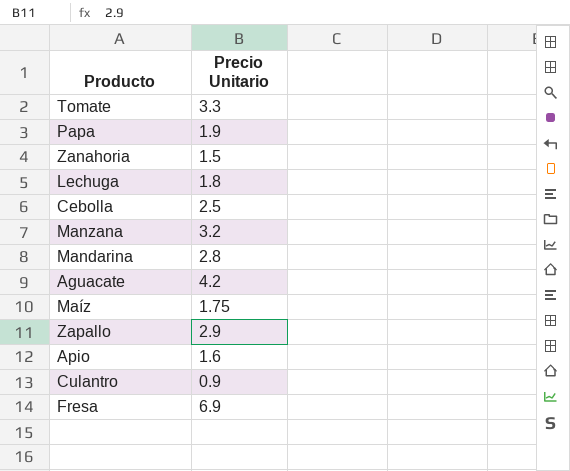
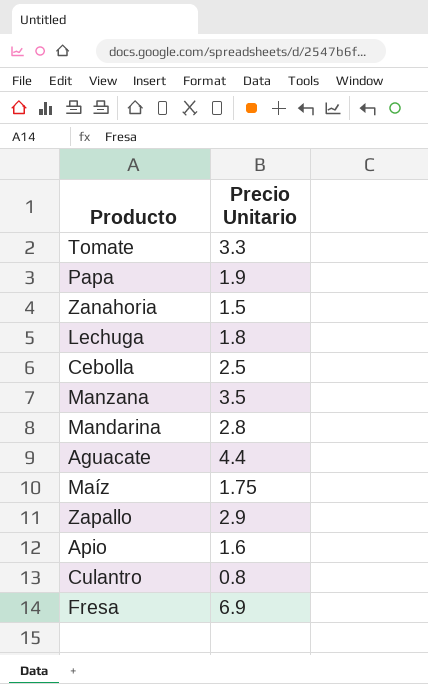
Manzana | Precio Unitario: 3.2 -> 3.5
Aguacate | Precio Unitario: 4.2 -> 4.4
Culantro | Precio Unitario: 0.9 -> 0.8

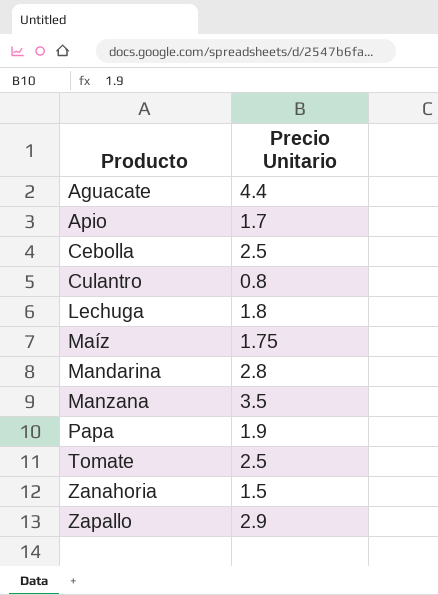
row order: none -> Producto ascending
row Fresa: 6.9 -> none
Apio | Precio Unitario: 1.6 -> 1.7
Tomate | Precio Unitario: 3.3 -> 2.5

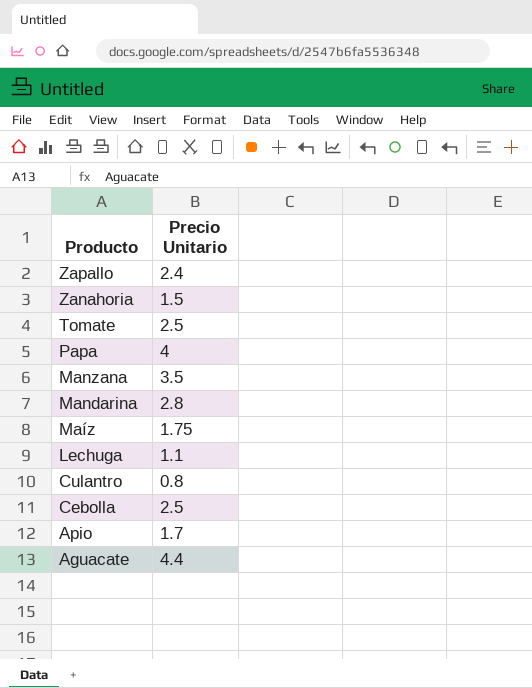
row order: Producto ascending -> Producto descending
Zapallo | Precio Unitario: 2.9 -> 2.4
Papa | Precio Unitario: 1.9 -> 4
Lechuga | Precio Unitario: 1.8 -> 1.1

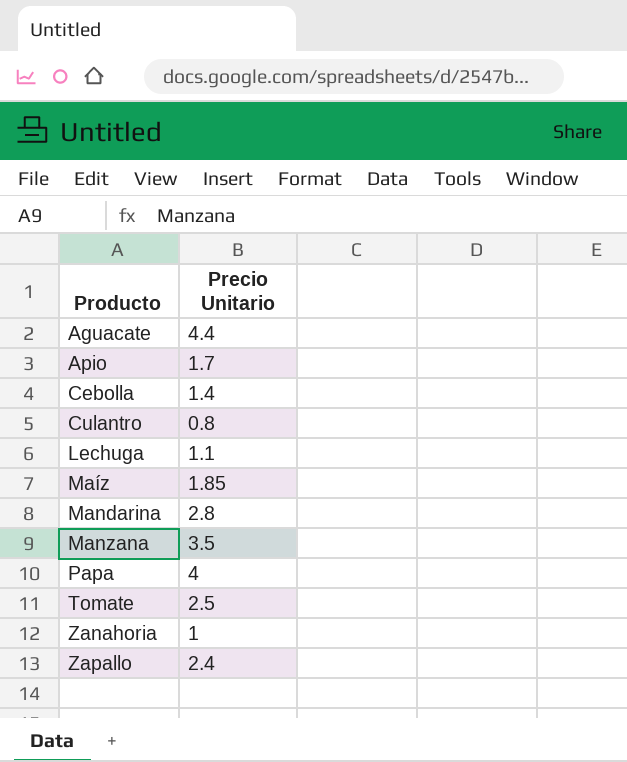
row order: Producto descending -> Producto ascending
Cebolla | Precio Unitario: 2.5 -> 1.4
Maíz | Precio Unitario: 1.75 -> 1.85
Zanahoria | Precio Unitario: 1.5 -> 1

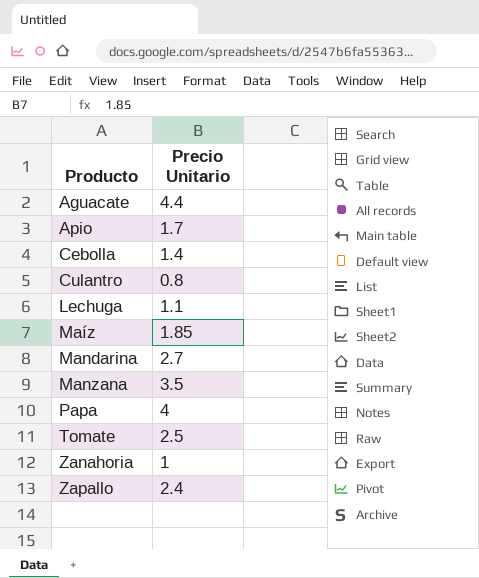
Mandarina | Precio Unitario: 2.8 -> 2.7

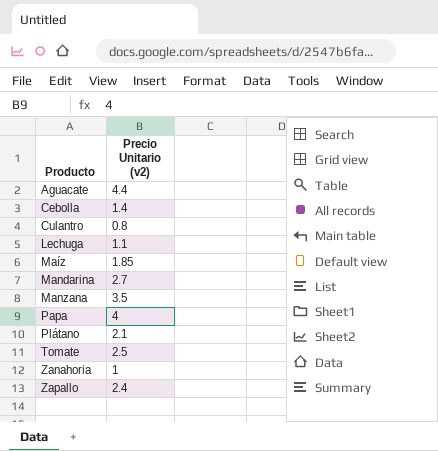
column name: Precio Unitario -> Precio Unitario (v2)
row Apio: 1.7 -> none
row Plátano: none -> 2.1

